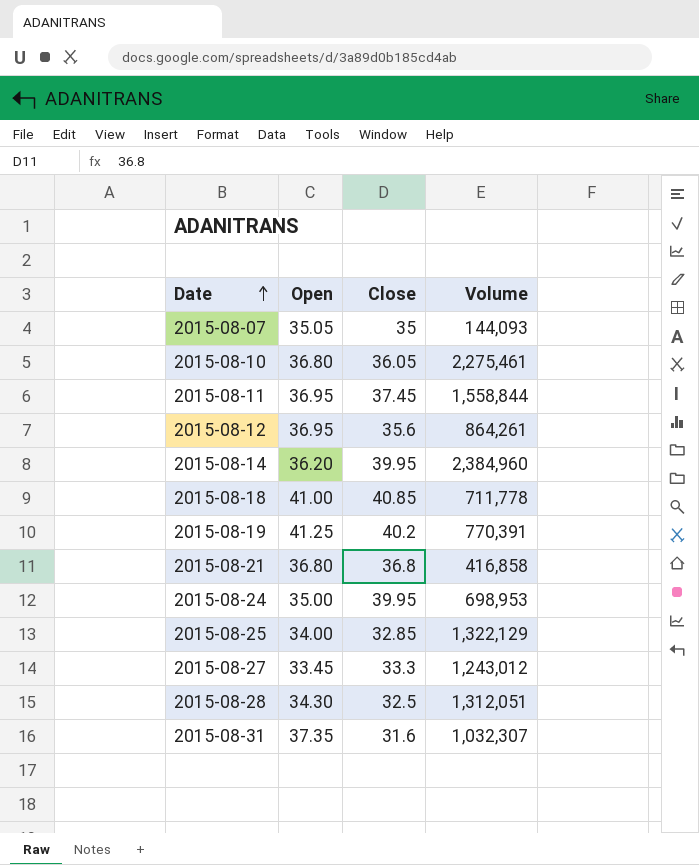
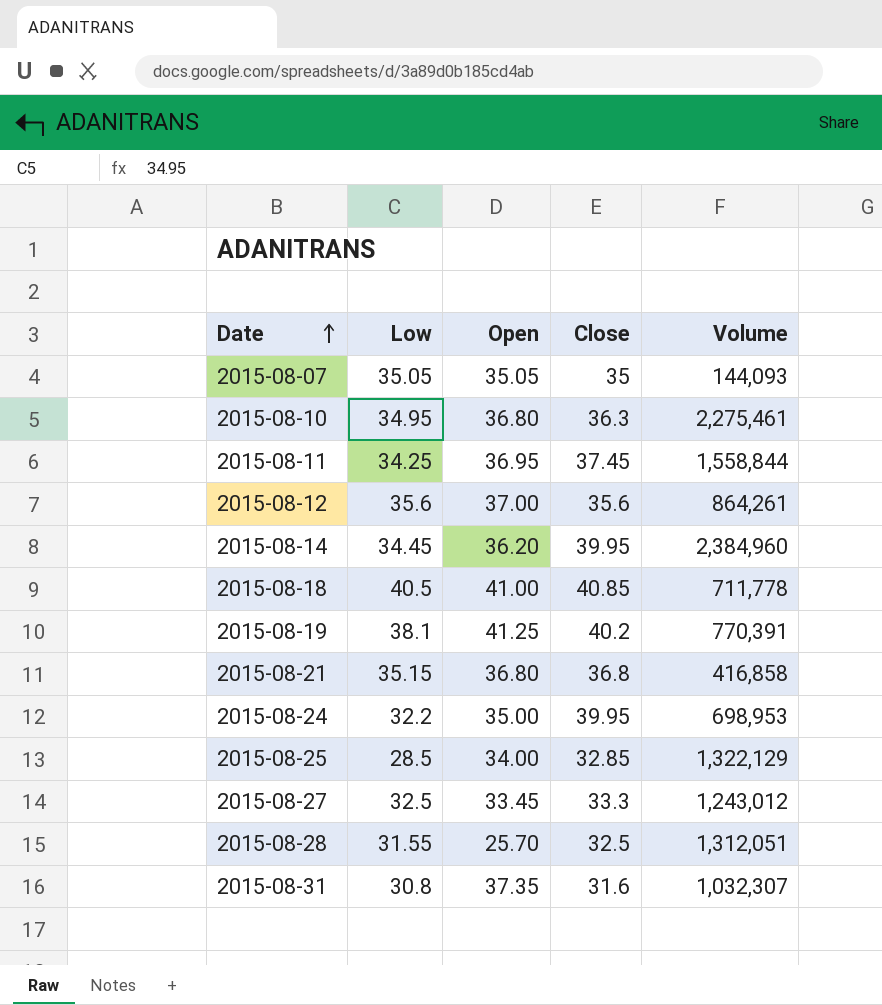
column Low | position: none -> 2
2015-08-10 | Close: 36.05 -> 36.3
2015-08-12 | Open: 36.95 -> 37.00
2015-08-28 | Open: 34.30 -> 25.70

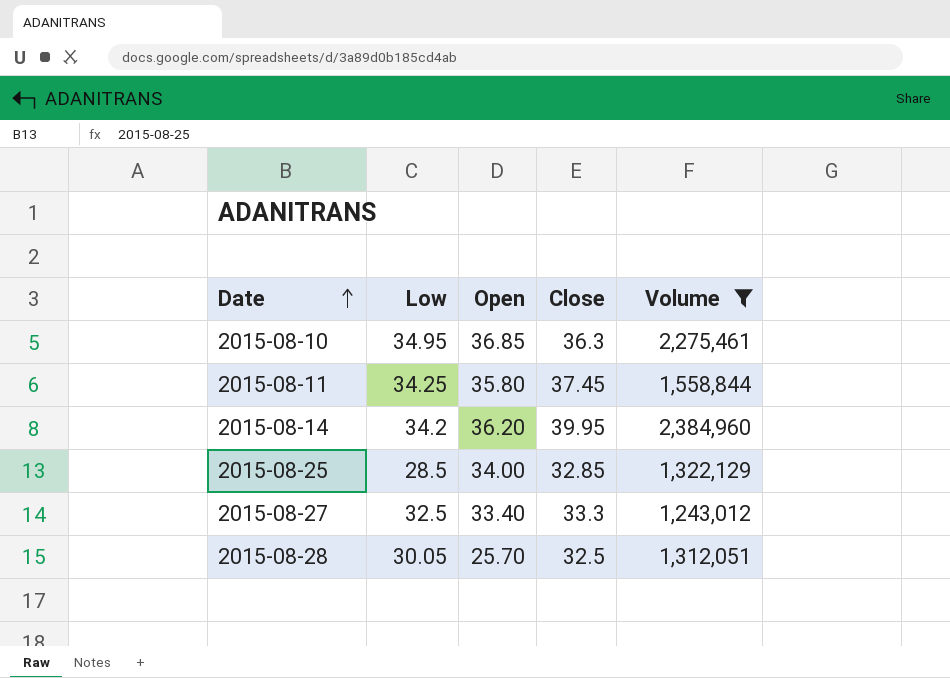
filter: none -> Volume >= 1,243,012
2015-08-10 | Open: 36.80 -> 36.85
2015-08-11 | Open: 36.95 -> 35.80
2015-08-14 | Low: 34.45 -> 34.2
2015-08-27 | Open: 33.45 -> 33.40
2015-08-28 | Low: 31.55 -> 30.05

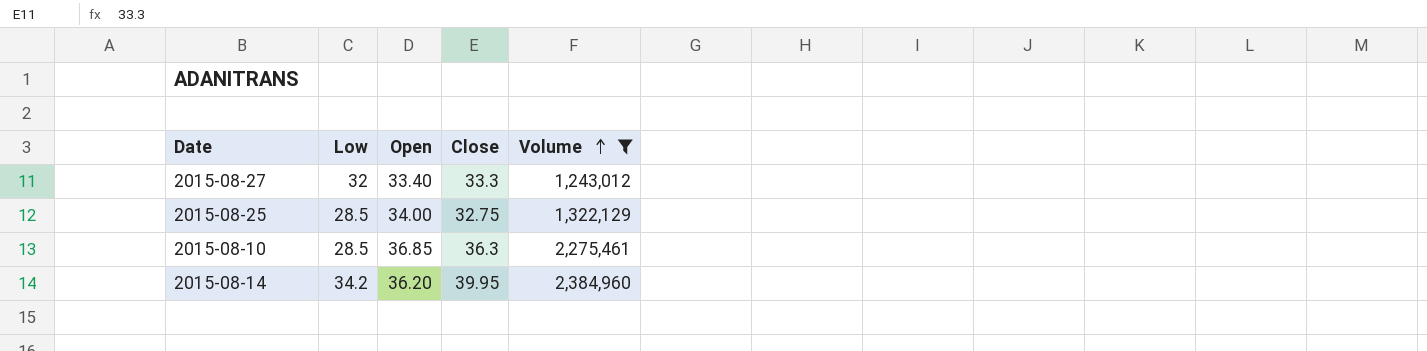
row order: Date ascending -> Volume ascending
row 2015-08-11: 34.25 | 35.80 | 37.45 | 1,558,844 -> none
row 2015-08-28: 30.05 | 25.70 | 32.5 | 1,312,051 -> none
2015-08-27 | Low: 32.5 -> 32
2015-08-25 | Close: 32.85 -> 32.75
2015-08-10 | Low: 34.95 -> 28.5

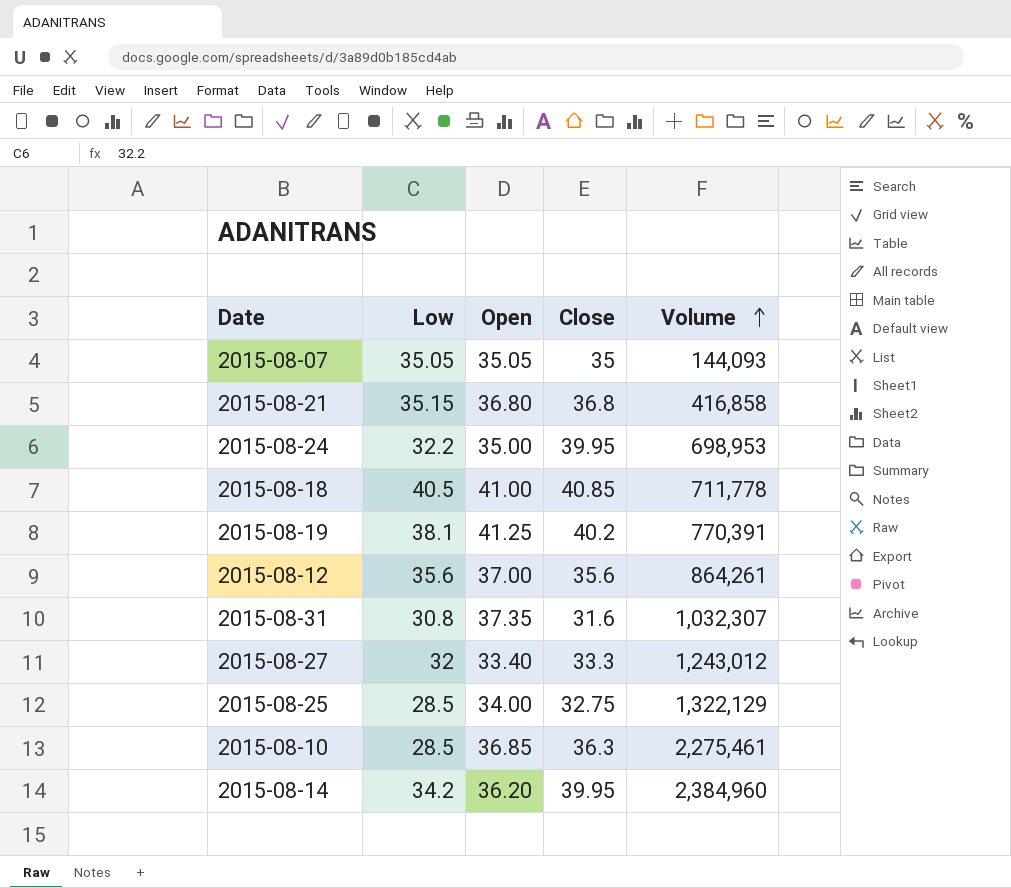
filter: Volume >= 1,243,012 -> none

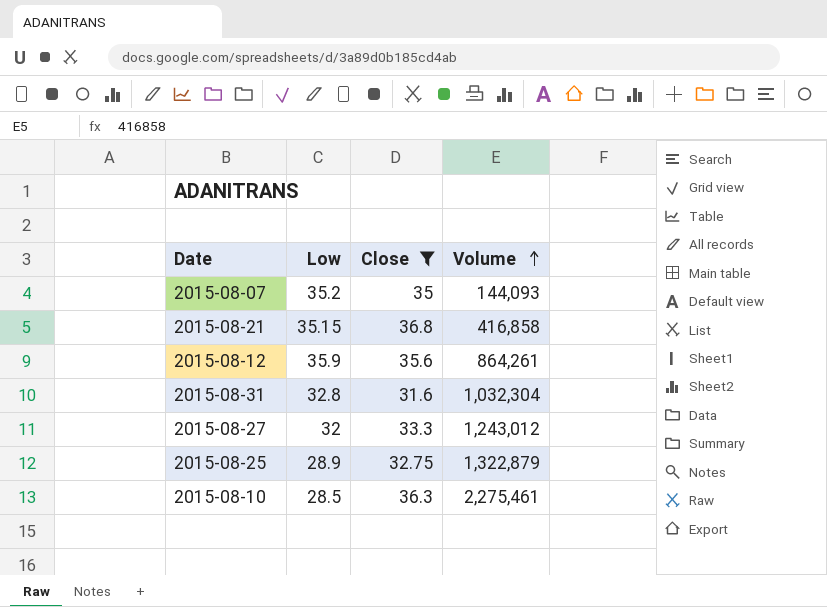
filter: none -> Close <= 36.8
column Open | position: 3 -> none
2015-08-07 | Low: 35.05 -> 35.2
2015-08-12 | Low: 35.6 -> 35.9
2015-08-31 | Low: 30.8 -> 32.8
2015-08-31 | Volume: 1,032,307 -> 1,032,304
2015-08-25 | Low: 28.5 -> 28.9
2015-08-25 | Volume: 1,322,129 -> 1,322,879

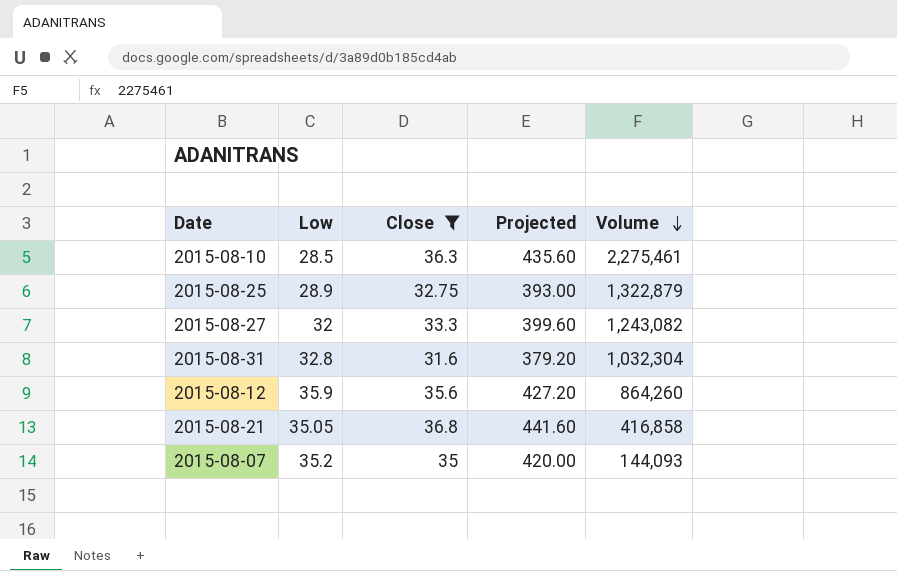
row order: Volume ascending -> Volume descending
column Projected | formula: none -> [Close] * 12
2015-08-27 | Volume: 1,243,012 -> 1,243,082
2015-08-12 | Volume: 864,261 -> 864,260
2015-08-21 | Low: 35.15 -> 35.05

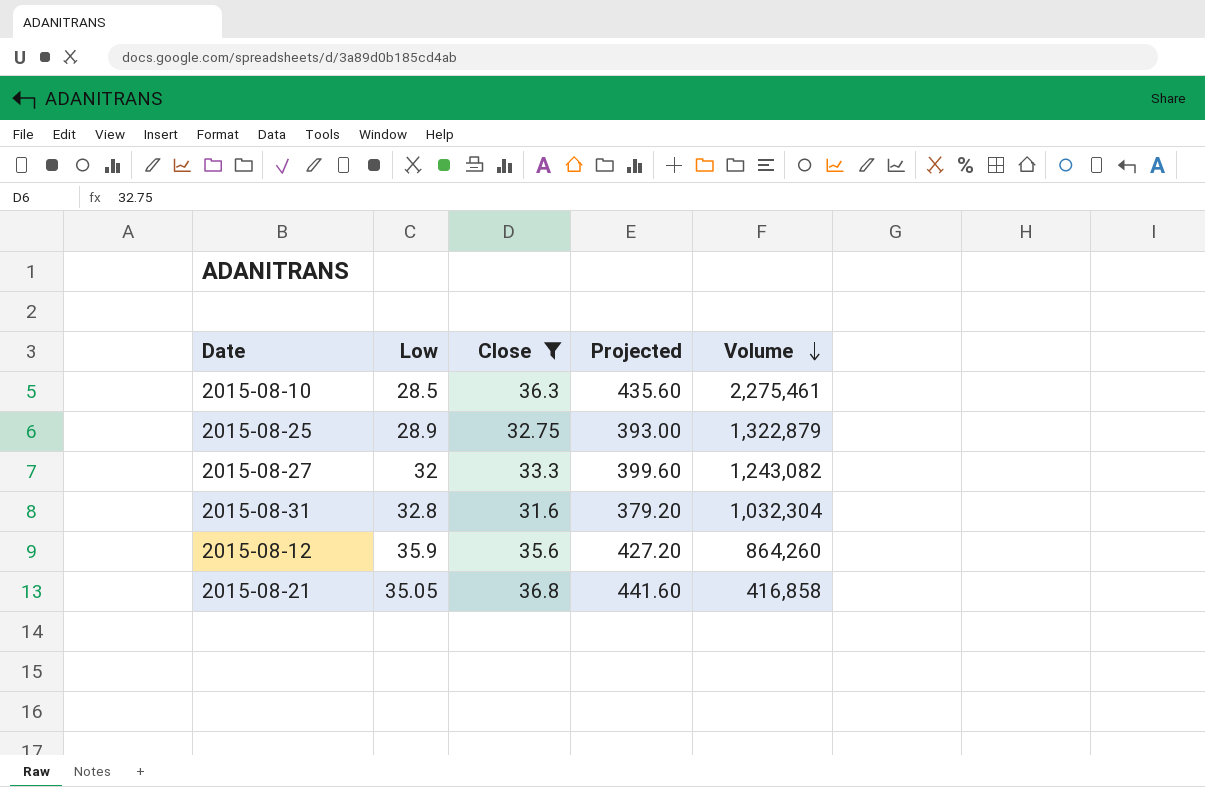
row 2015-08-07: 35.2 | 35 | 420.00 | 144,093 -> none

